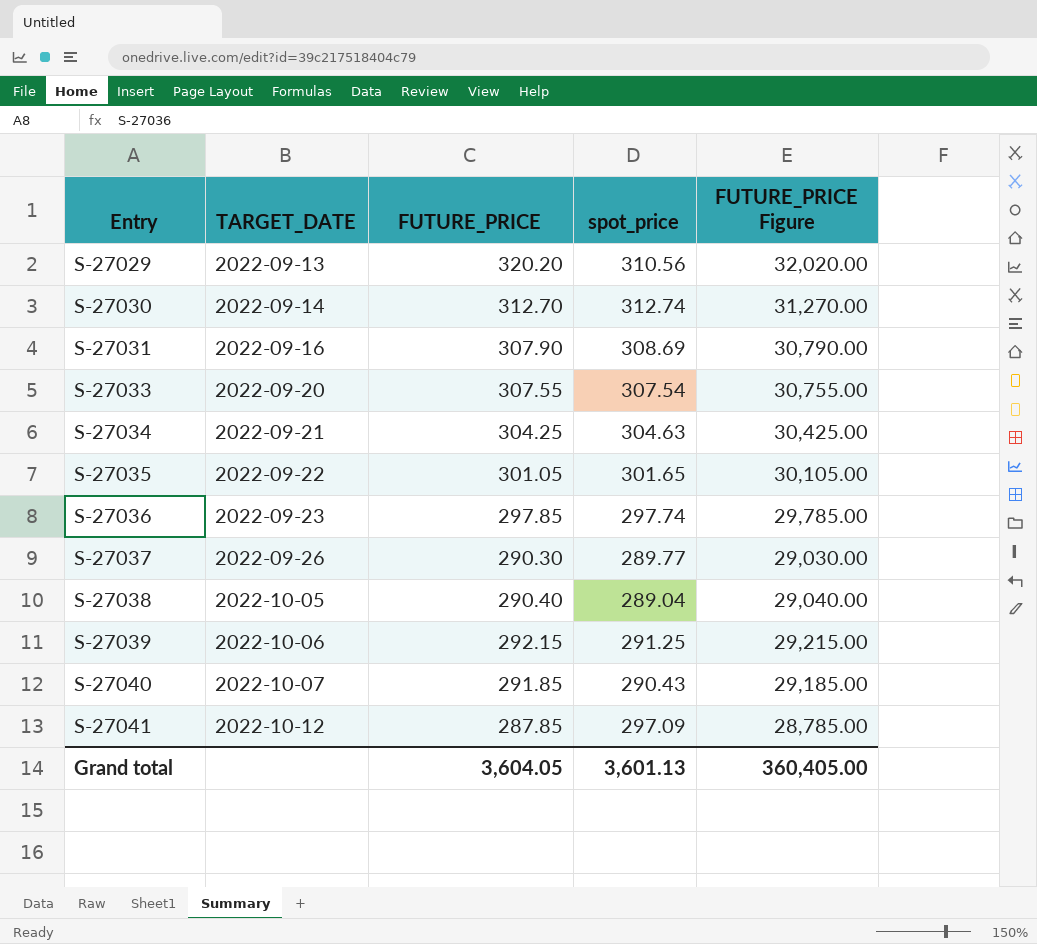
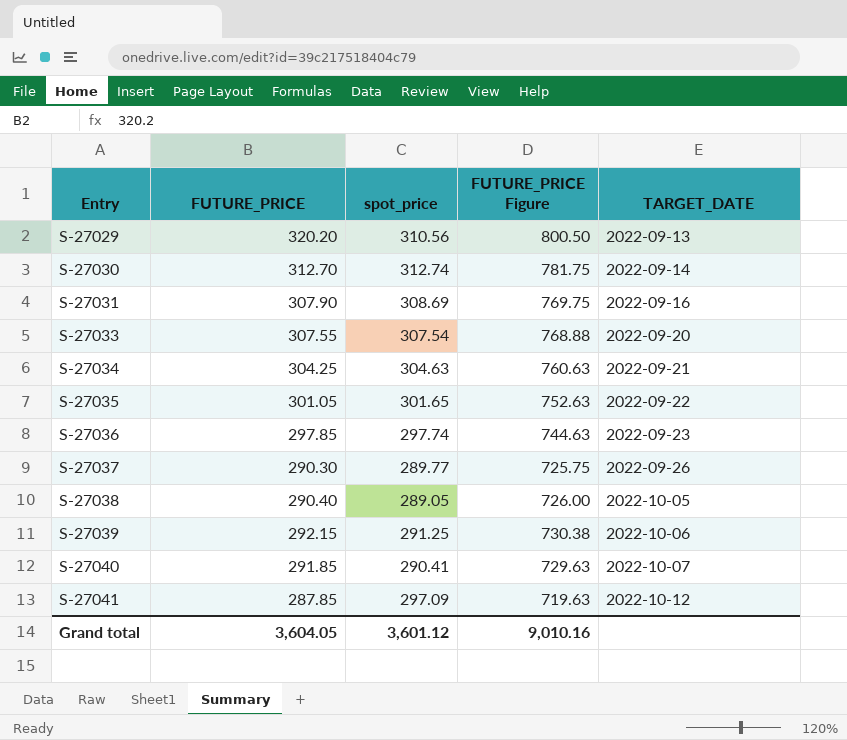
column FUTURE_PRICE Figure | formula: [FUTURE_PRICE] * 100 -> [FUTURE_PRICE] * 2.5
column TARGET_DATE | position: 2 -> 5
S-27038 | spot_price: 289.04 -> 289.05
S-27040 | spot_price: 290.43 -> 290.41
Grand total | spot_price: 3,601.13 -> 3,601.12
Grand total | FUTURE_PRICE Figure: 360,405.00 -> 9,010.16

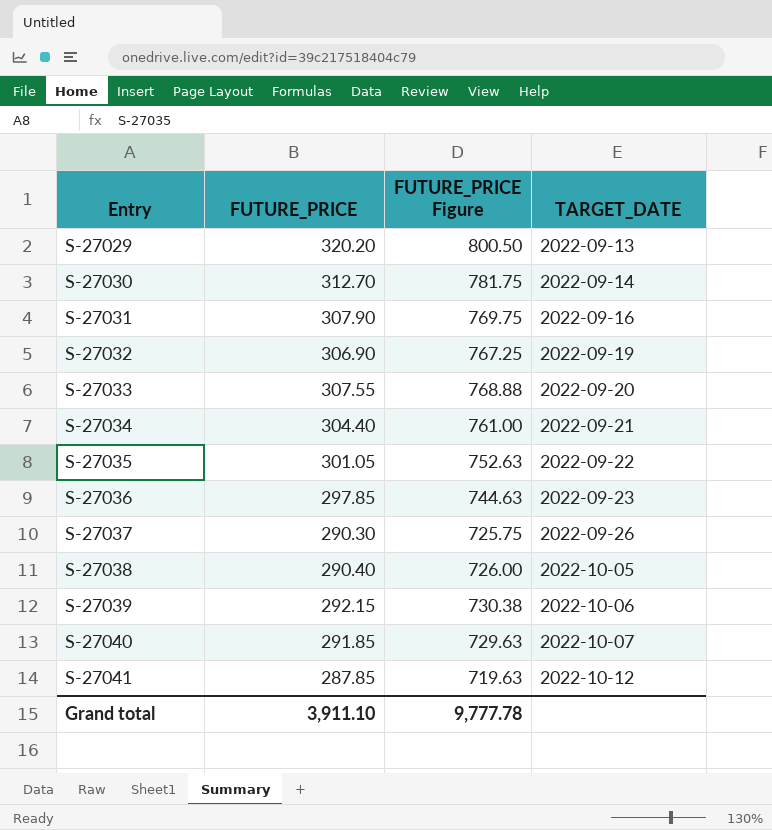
column spot_price | position: 3 -> none
row S-27032: none -> 306.90 | 767.25 | 2022-09-19
S-27034 | FUTURE_PRICE: 304.25 -> 304.40
S-27034 | FUTURE_PRICE Figure: 760.63 -> 761.00
Grand total | FUTURE_PRICE: 3,604.05 -> 3,911.10
Grand total | FUTURE_PRICE Figure: 9,010.16 -> 9,777.78

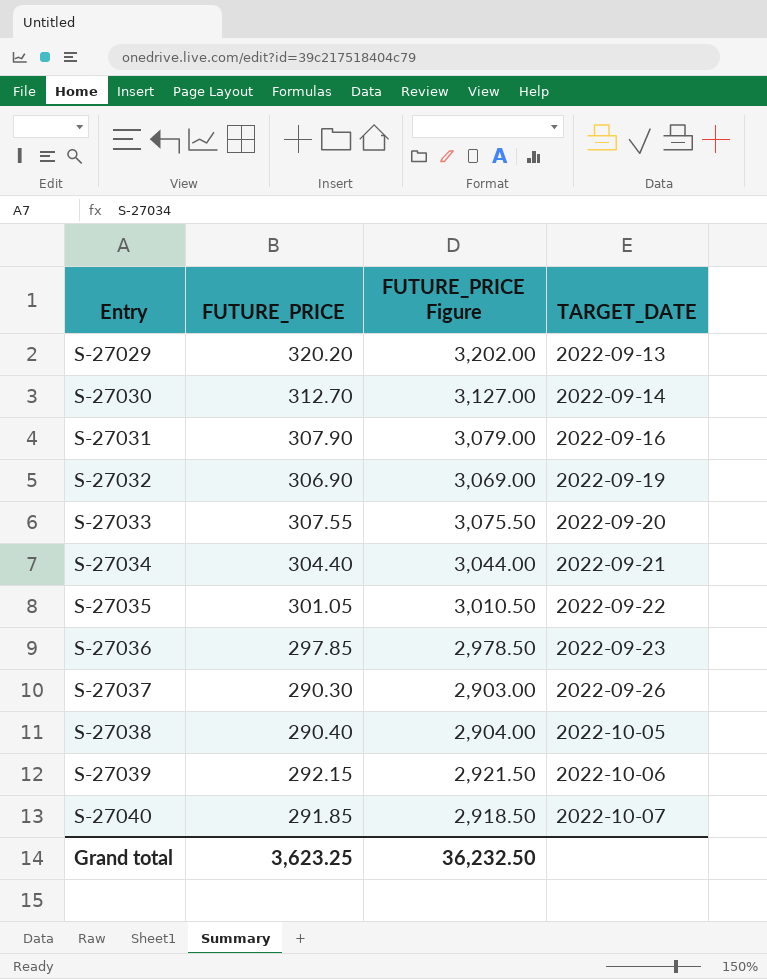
column FUTURE_PRICE Figure | formula: [FUTURE_PRICE] * 2.5 -> [FUTURE_PRICE] * 10
row S-27041: 287.85 | 719.63 | 2022-10-12 -> none
Grand total | FUTURE_PRICE: 3,911.10 -> 3,623.25
Grand total | FUTURE_PRICE Figure: 9,777.78 -> 36,232.50

